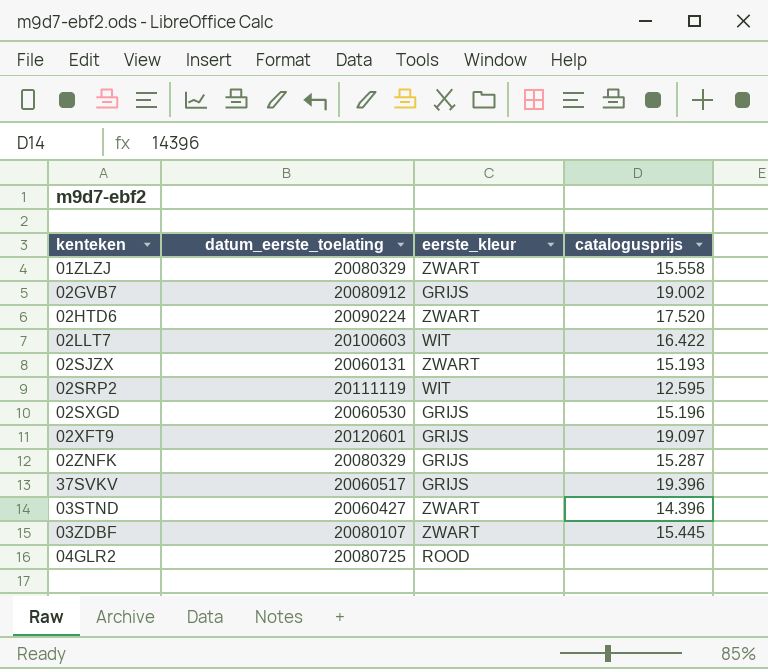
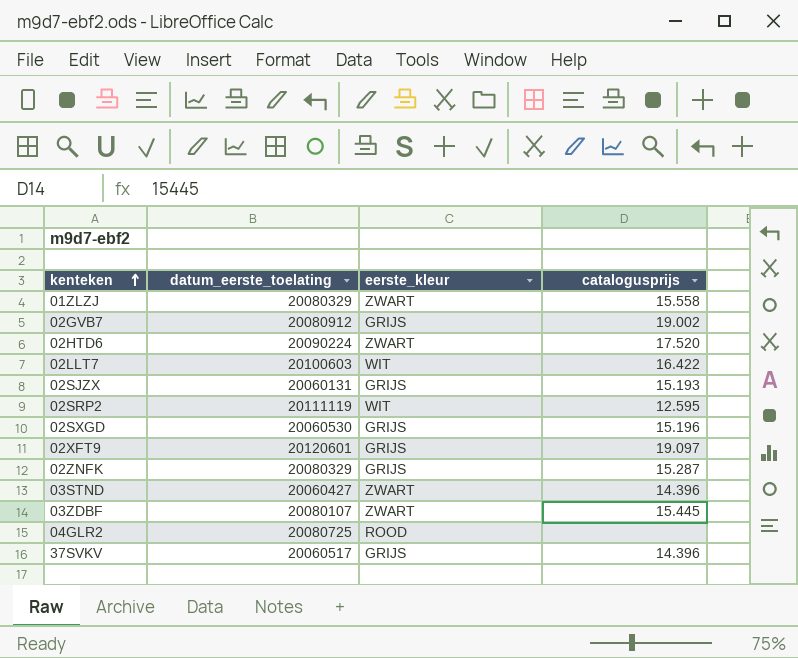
row order: none -> kenteken ascending
02SJZX | eerste_kleur: ZWART -> GRIJS
37SVKV | catalogusprijs: 19.396 -> 14.396

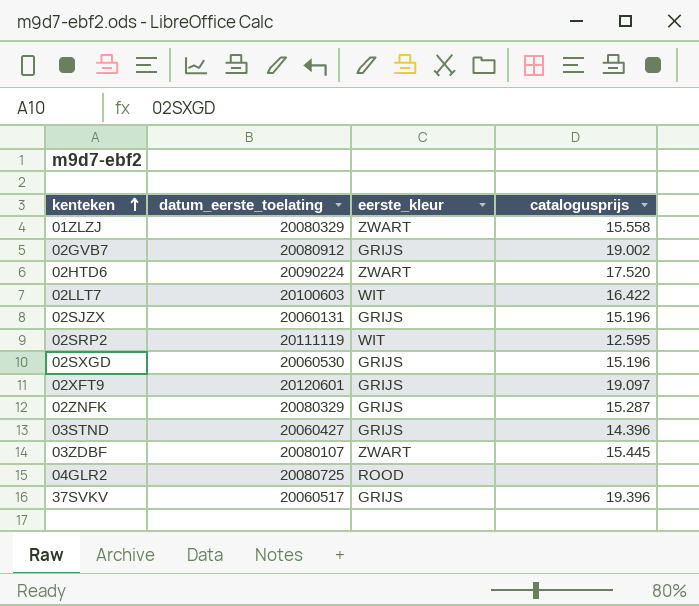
02SJZX | catalogusprijs: 15.193 -> 15.196
03STND | eerste_kleur: ZWART -> GRIJS
37SVKV | catalogusprijs: 14.396 -> 19.396

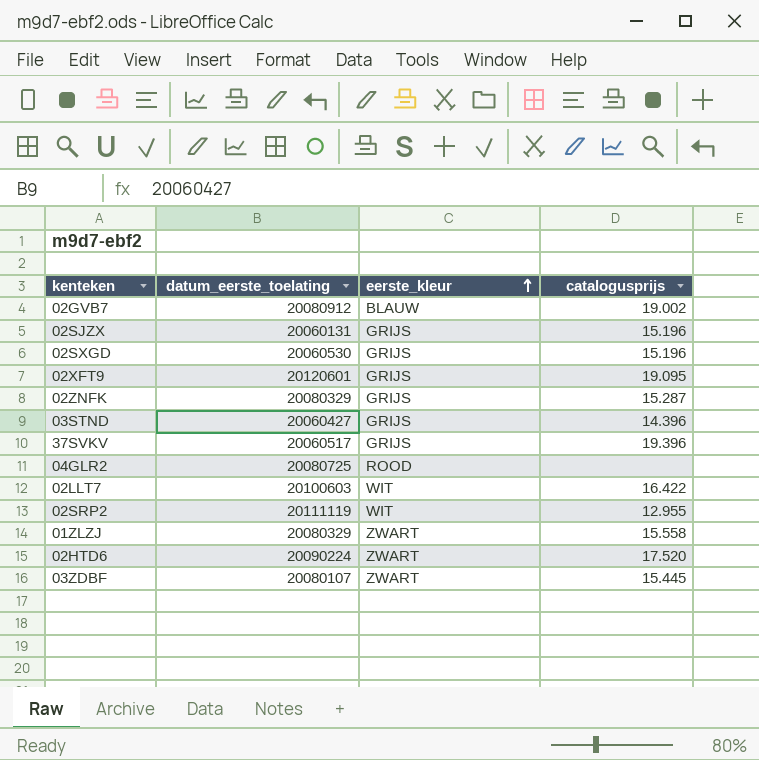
row order: kenteken ascending -> eerste_kleur ascending
02GVB7 | eerste_kleur: GRIJS -> BLAUW
02XFT9 | catalogusprijs: 19.097 -> 19.095
02SRP2 | catalogusprijs: 12.595 -> 12.955

